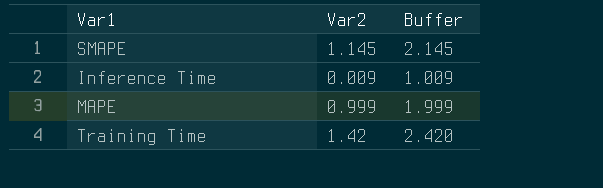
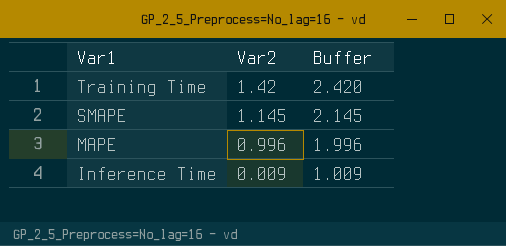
row order: none -> Var1 descending
MAPE | Var2: 0.999 -> 0.996
MAPE | Buffer: 1.999 -> 1.996

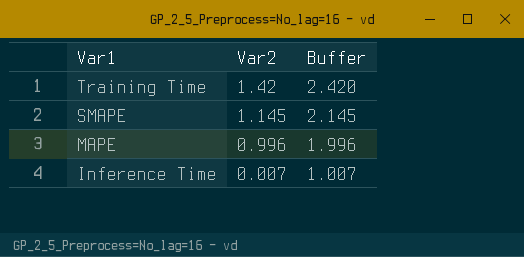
Inference Time | Var2: 0.009 -> 0.007
Inference Time | Buffer: 1.009 -> 1.007

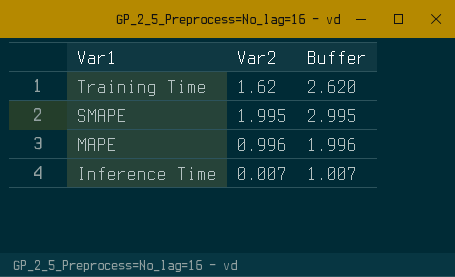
Training Time | Var2: 1.42 -> 1.62
Training Time | Buffer: 2.420 -> 2.620
SMAPE | Var2: 1.145 -> 1.995
SMAPE | Buffer: 2.145 -> 2.995

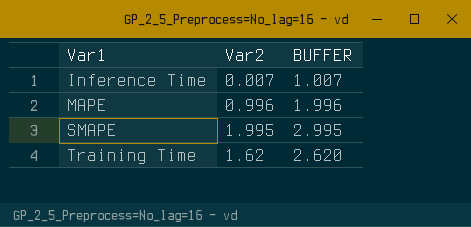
row order: Var1 descending -> Var1 ascending
column name: Buffer -> BUFFER

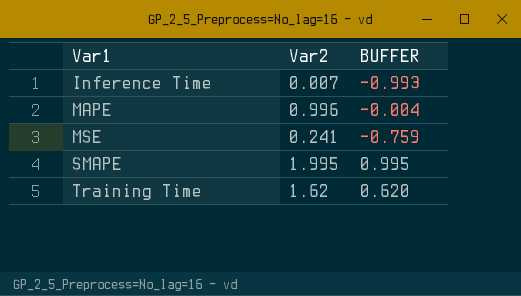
column BUFFER | formula: [Var2] + 1 -> [Var2] - 1
row MSE: none -> 0.241 | -0.759

